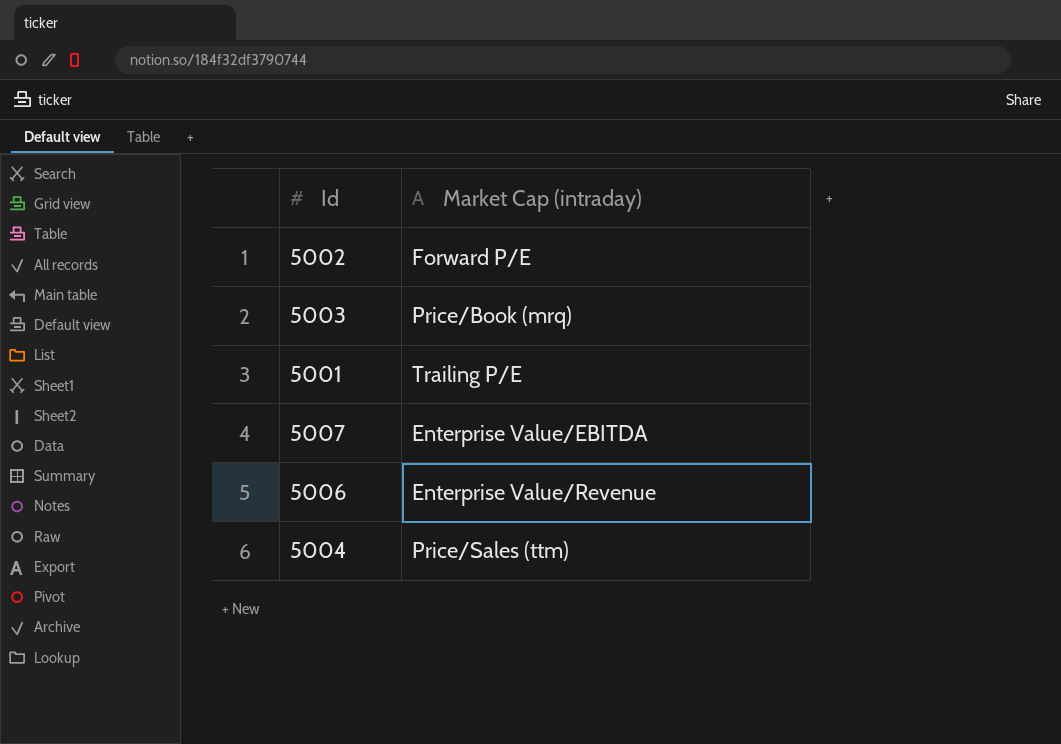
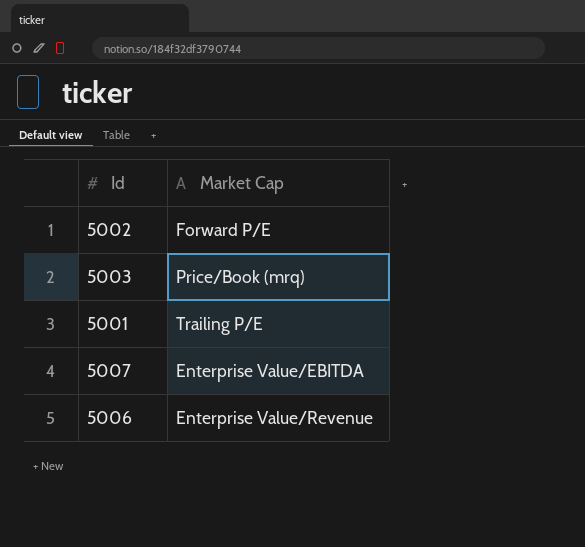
column name: Market Cap (intraday) -> Market Cap
row 5004: Price/Sales (ttm) -> none

